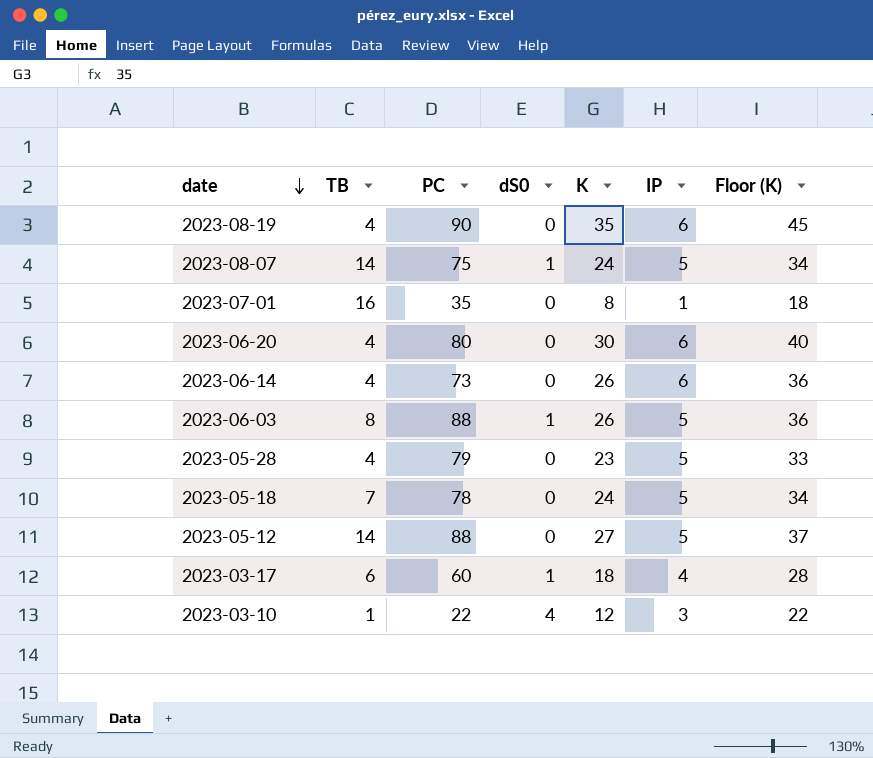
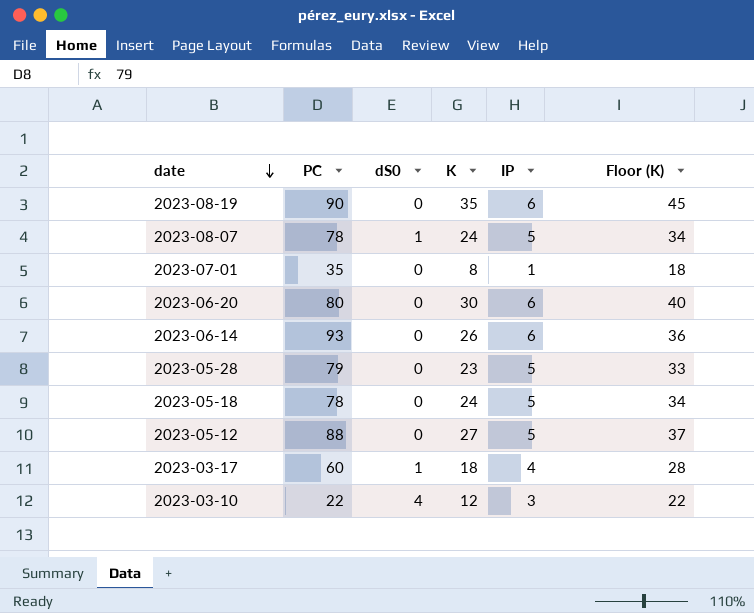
column TB | position: 2 -> none
row 2023-06-03: 8 | 88 | 1 | 26 | 5 | 36 -> none
2023-08-07 | PC: 75 -> 78
2023-06-14 | PC: 73 -> 93

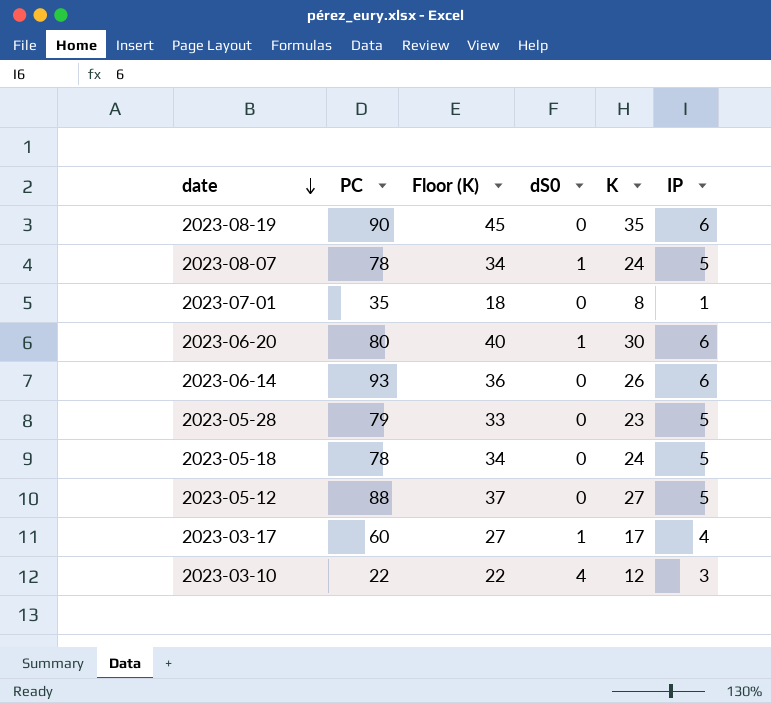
column Floor (K) | position: 6 -> 3
2023-06-20 | dS0: 0 -> 1
2023-03-17 | Floor (K): 28 -> 27
2023-03-17 | K: 18 -> 17

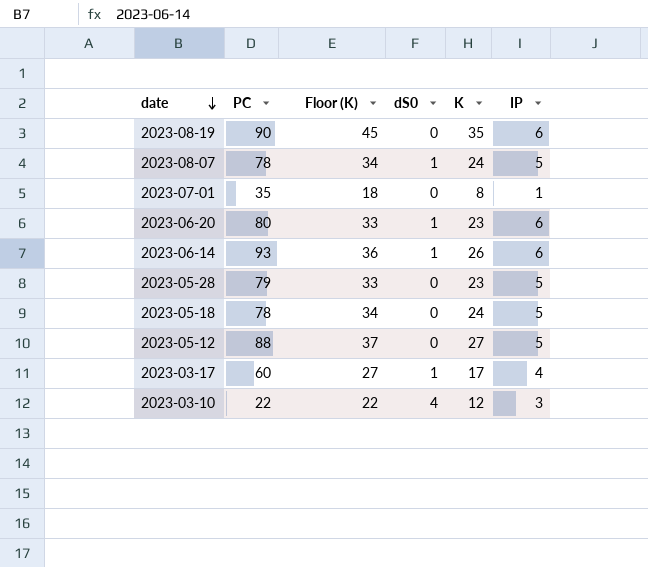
2023-06-20 | Floor (K): 40 -> 33
2023-06-20 | K: 30 -> 23
2023-06-14 | dS0: 0 -> 1

